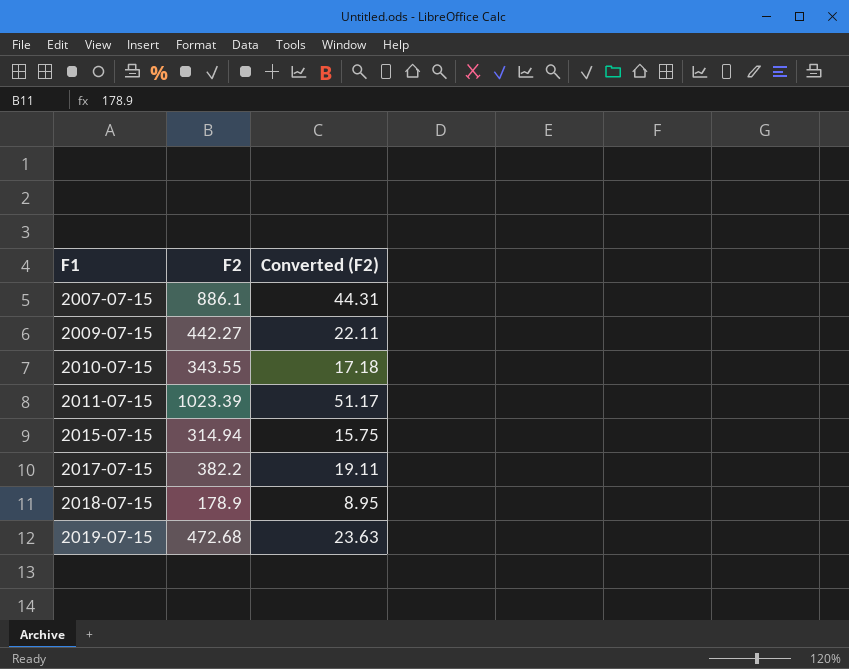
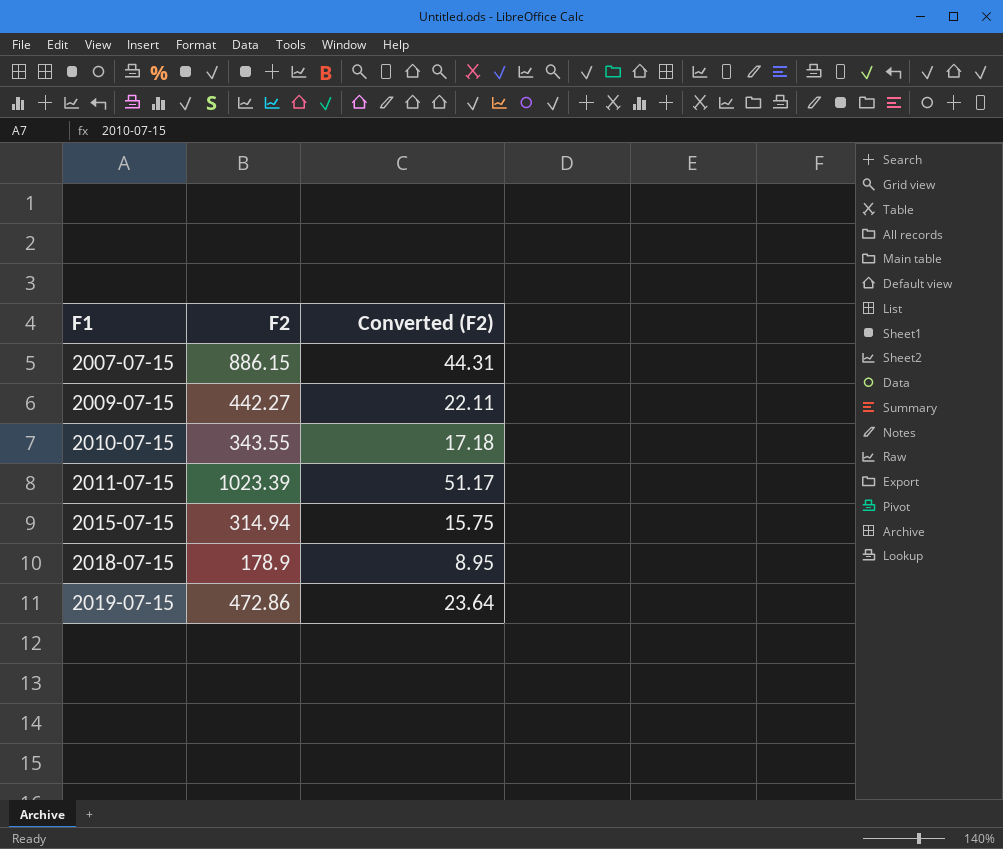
row 2017-07-15: 382.2 | 19.11 -> none
2007-07-15 | F2: 886.1 -> 886.15
2019-07-15 | F2: 472.68 -> 472.86
2019-07-15 | Converted (F2): 23.63 -> 23.64

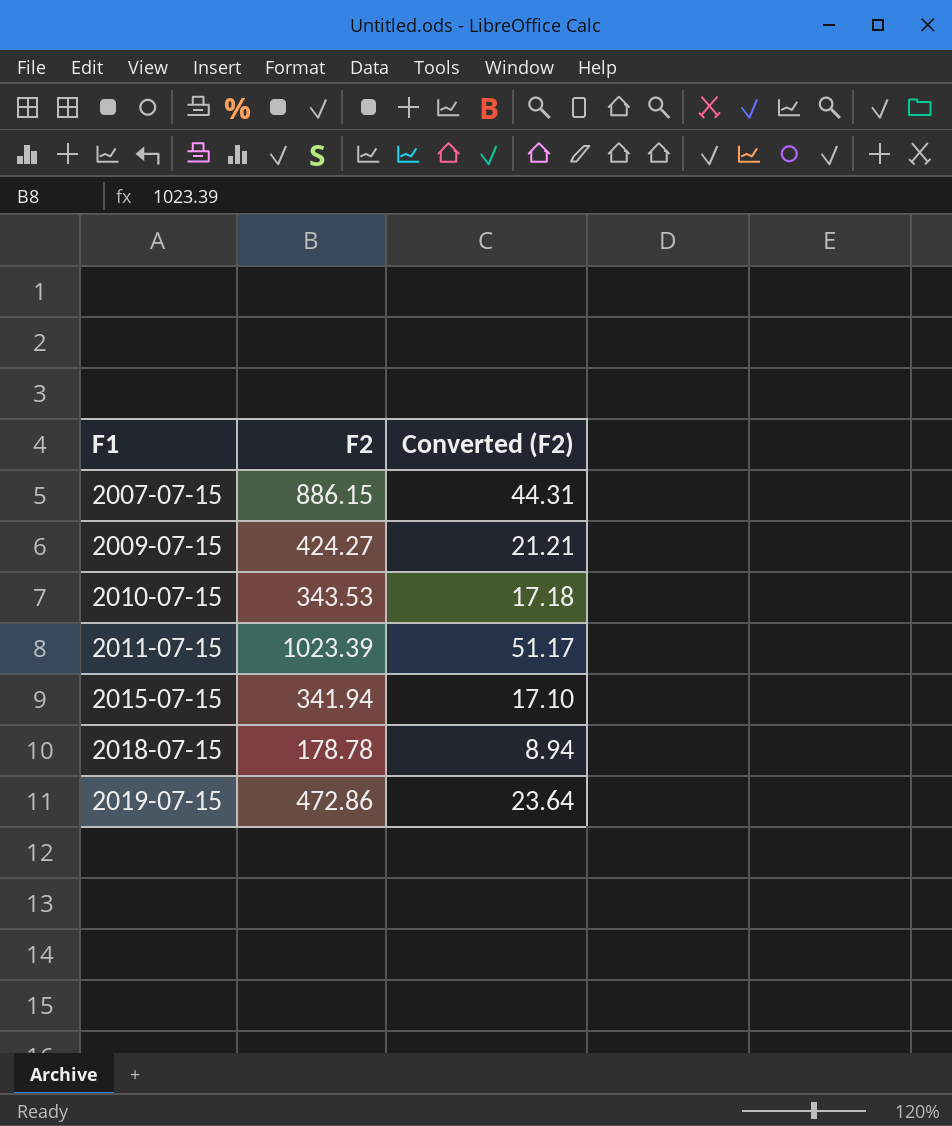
2009-07-15 | F2: 442.27 -> 424.27
2009-07-15 | Converted (F2): 22.11 -> 21.21
2010-07-15 | F2: 343.55 -> 343.53
2015-07-15 | F2: 314.94 -> 341.94
2015-07-15 | Converted (F2): 15.75 -> 17.10
2018-07-15 | F2: 178.9 -> 178.78
2018-07-15 | Converted (F2): 8.95 -> 8.94

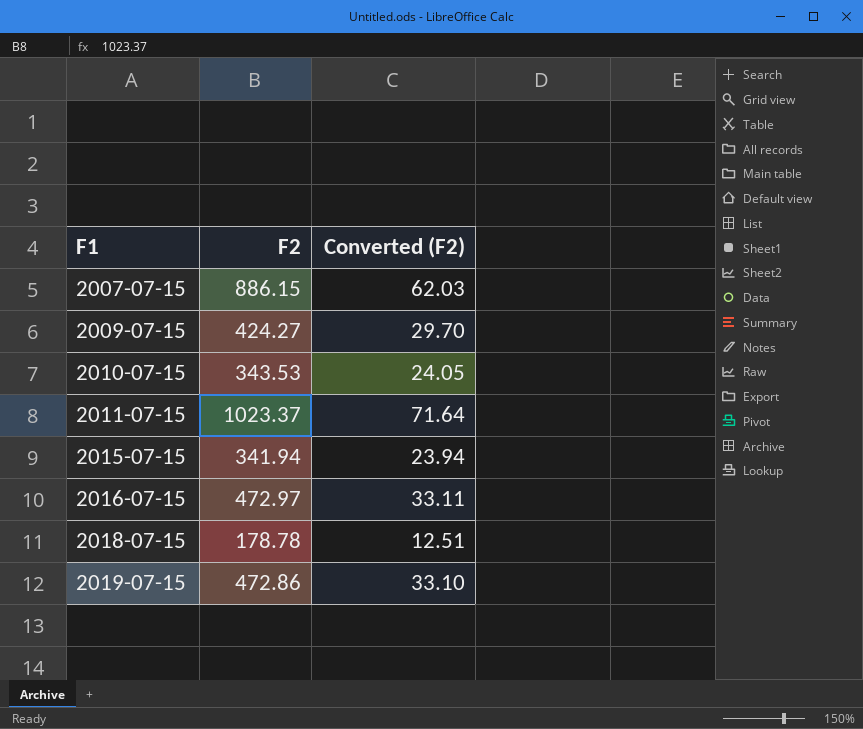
column Converted (F2) | formula: [F2] * 0.05 -> [F2] * 0.07
2011-07-15 | F2: 1023.39 -> 1023.37
row 2016-07-15: none -> 472.97 | 33.11

